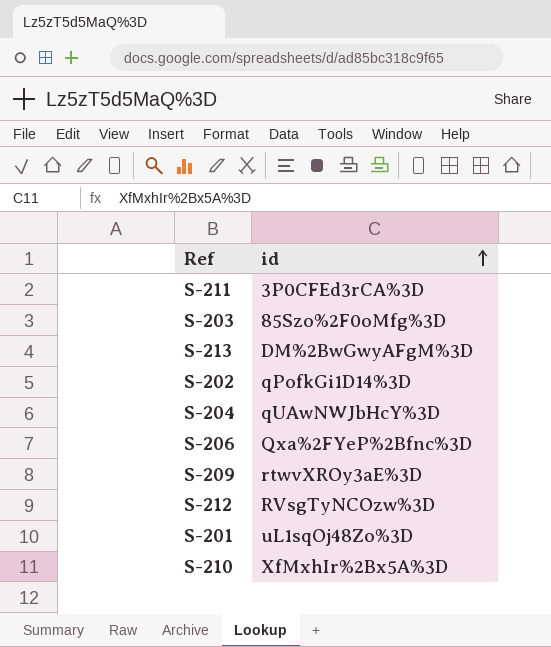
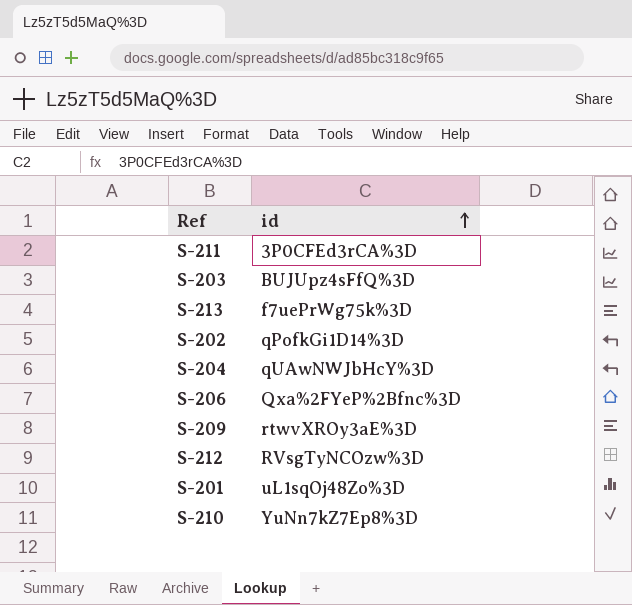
S-203 | id: 85Szo%2F0oMfg%3D -> BUJUpz4sFfQ%3D
S-213 | id: DM%2BwGwyAFgM%3D -> f7uePrWg75k%3D
S-210 | id: XfMxhIr%2Bx5A%3D -> YuNn7kZ7Ep8%3D

